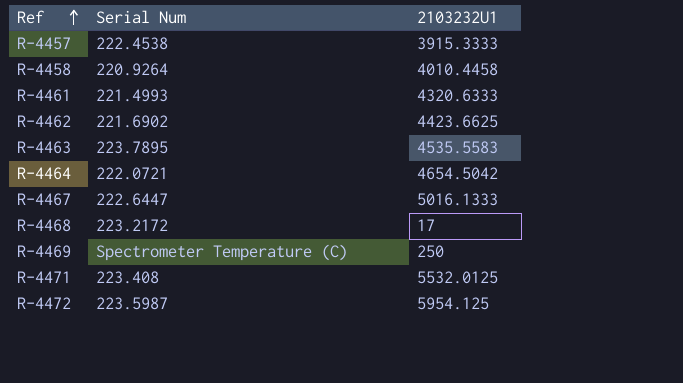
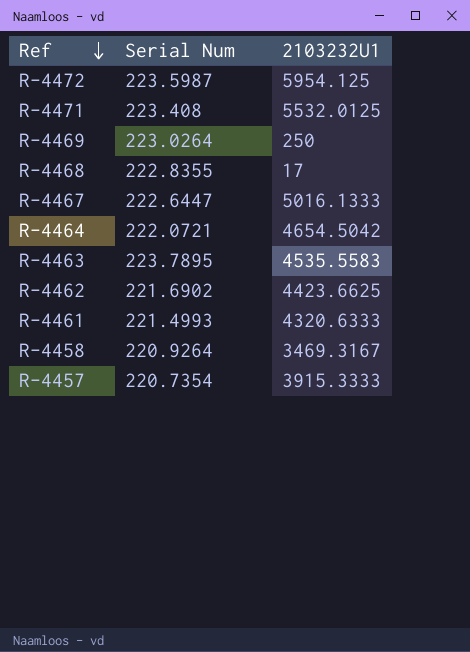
row order: Ref ascending -> Ref descending
R-4469 | Serial Num: Spectrometer Temperature (C) -> 223.0264
R-4468 | Serial Num: 223.2172 -> 222.8355
R-4458 | 2103232U1: 4010.4458 -> 3469.3167
R-4457 | Serial Num: 222.4538 -> 220.7354

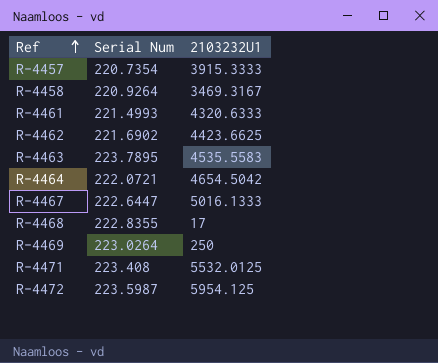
row order: Ref descending -> Ref ascending

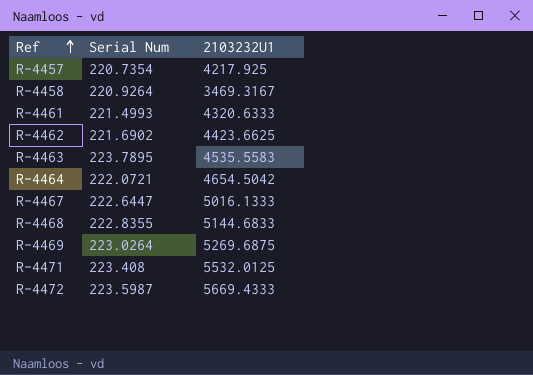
R-4457 | 2103232U1: 3915.3333 -> 4217.925
R-4468 | 2103232U1: 17 -> 5144.6833
R-4469 | 2103232U1: 250 -> 5269.6875
R-4472 | 2103232U1: 5954.125 -> 5669.4333

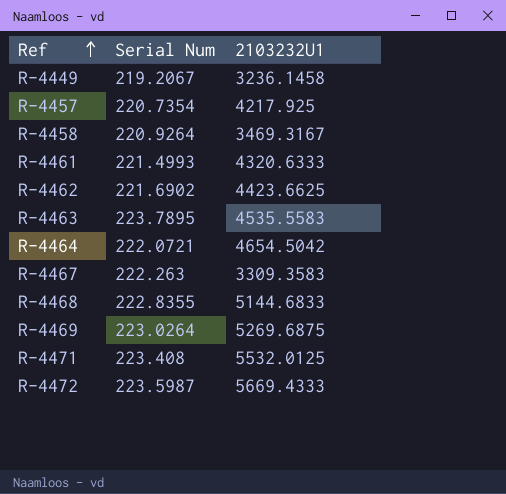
row R-4449: none -> 219.2067 | 3236.1458
R-4467 | Serial Num: 222.6447 -> 222.263
R-4467 | 2103232U1: 5016.1333 -> 3309.3583

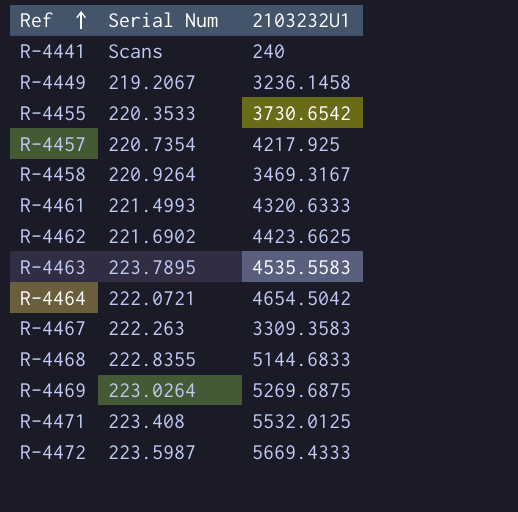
row R-4441: none -> Scans | 240
row R-4455: none -> 220.3533 | 3730.6542

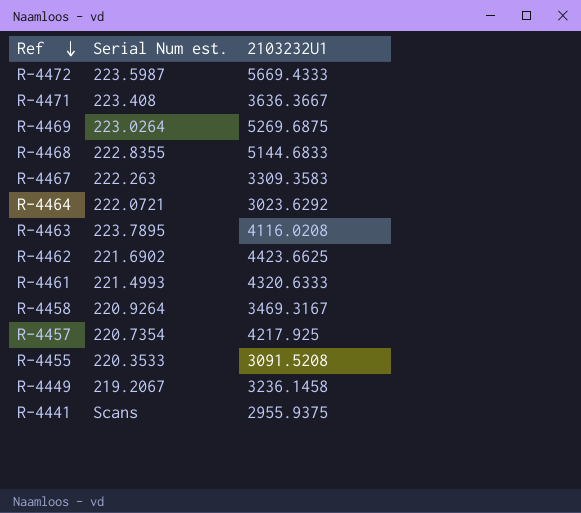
row order: Ref ascending -> Ref descending
column name: Serial Num -> Serial Num est.
R-4471 | 2103232U1: 5532.0125 -> 3636.3667
R-4464 | 2103232U1: 4654.5042 -> 3023.6292
R-4463 | 2103232U1: 4535.5583 -> 4116.0208
R-4455 | 2103232U1: 3730.6542 -> 3091.5208
R-4441 | 2103232U1: 240 -> 2955.9375

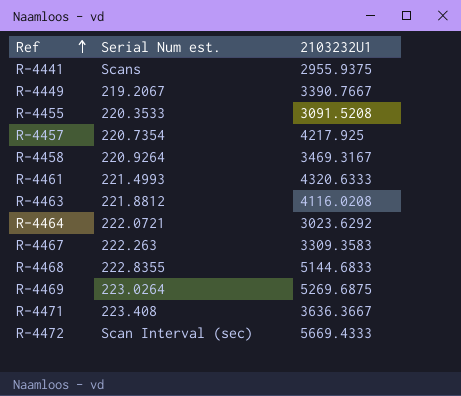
row order: Ref descending -> Ref ascending
row R-4462: 221.6902 | 4423.6625 -> none
R-4449 | 2103232U1: 3236.1458 -> 3390.7667
R-4463 | Serial Num est.: 223.7895 -> 221.8812
R-4472 | Serial Num est.: 223.5987 -> Scan Interval (sec)

